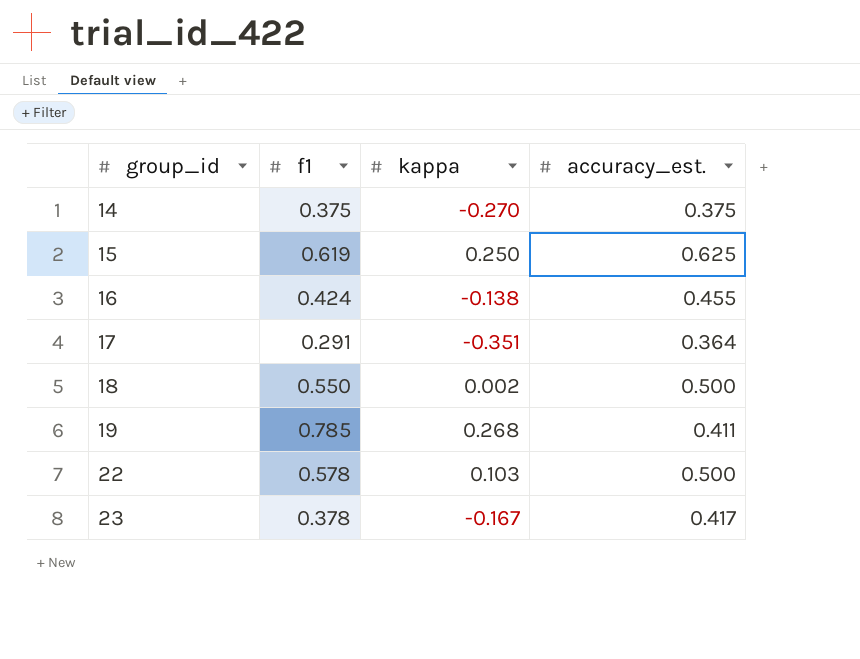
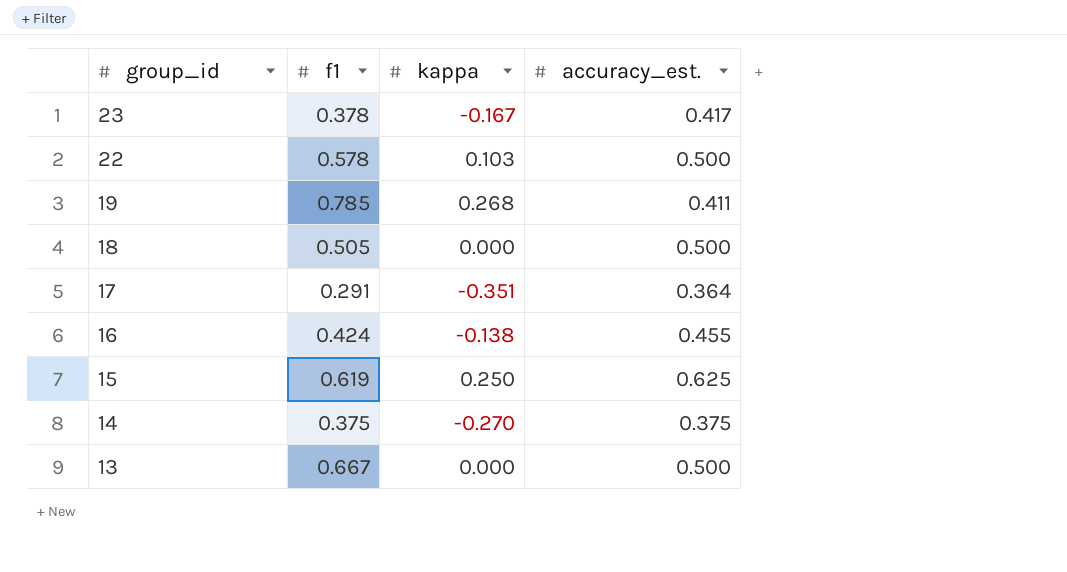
row order: group_id ascending -> group_id descending
18 | f1: 0.550 -> 0.505
18 | kappa: 0.002 -> 0.000
row 13: none -> 0.667 | 0.000 | 0.500

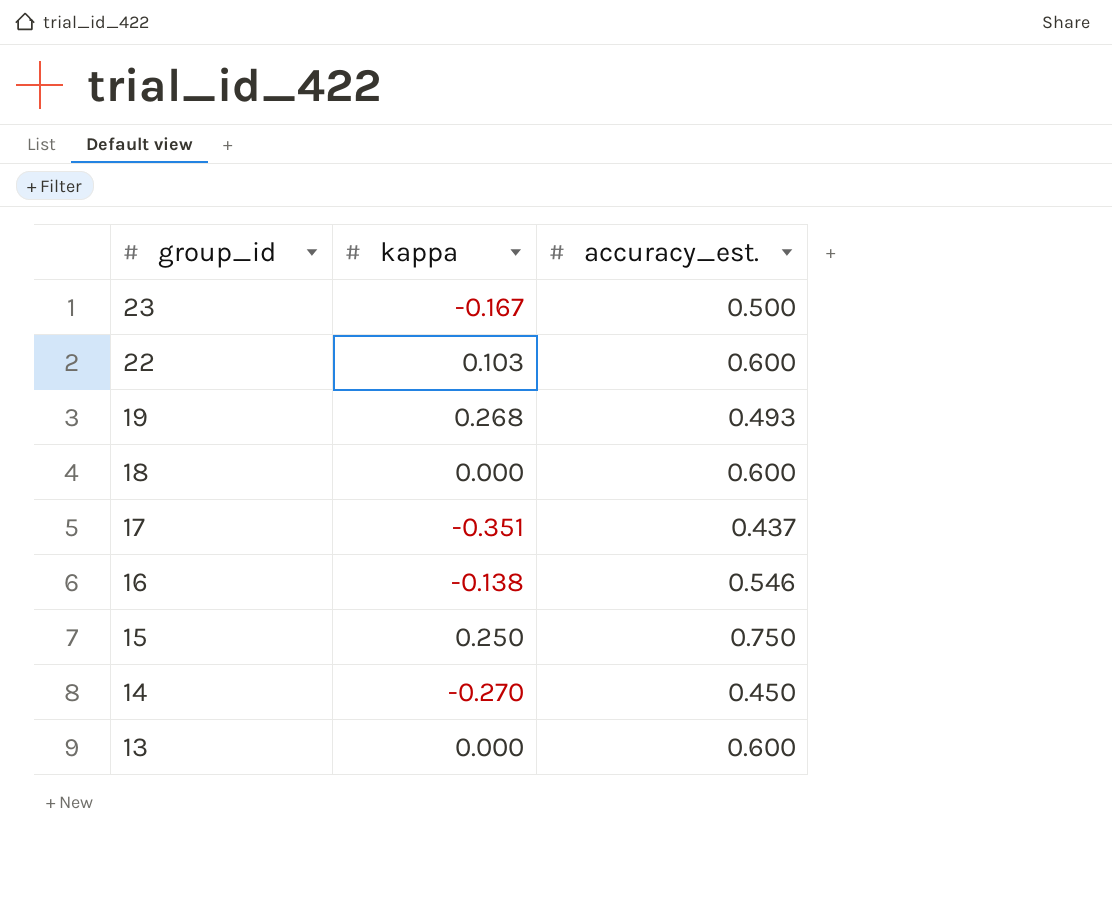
column f1 | position: 2 -> none
23 | accuracy_est.: 0.417 -> 0.500
22 | accuracy_est.: 0.500 -> 0.600
19 | accuracy_est.: 0.411 -> 0.493
18 | accuracy_est.: 0.500 -> 0.600
17 | accuracy_est.: 0.364 -> 0.437
16 | accuracy_est.: 0.455 -> 0.546
15 | accuracy_est.: 0.625 -> 0.750
14 | accuracy_est.: 0.375 -> 0.450
13 | accuracy_est.: 0.500 -> 0.600

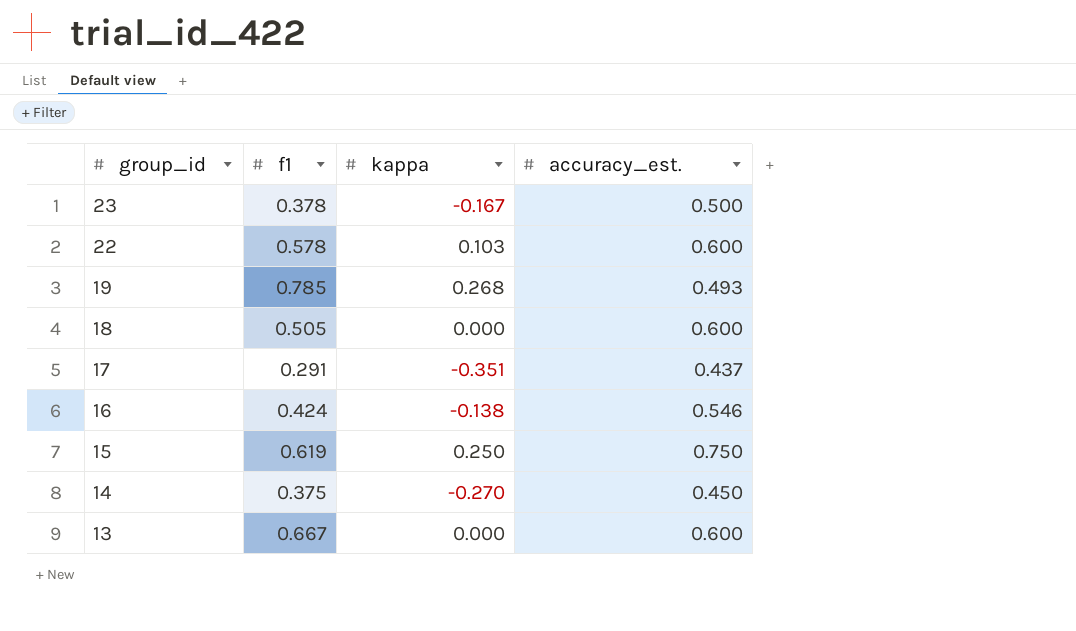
column f1 | position: none -> 2

